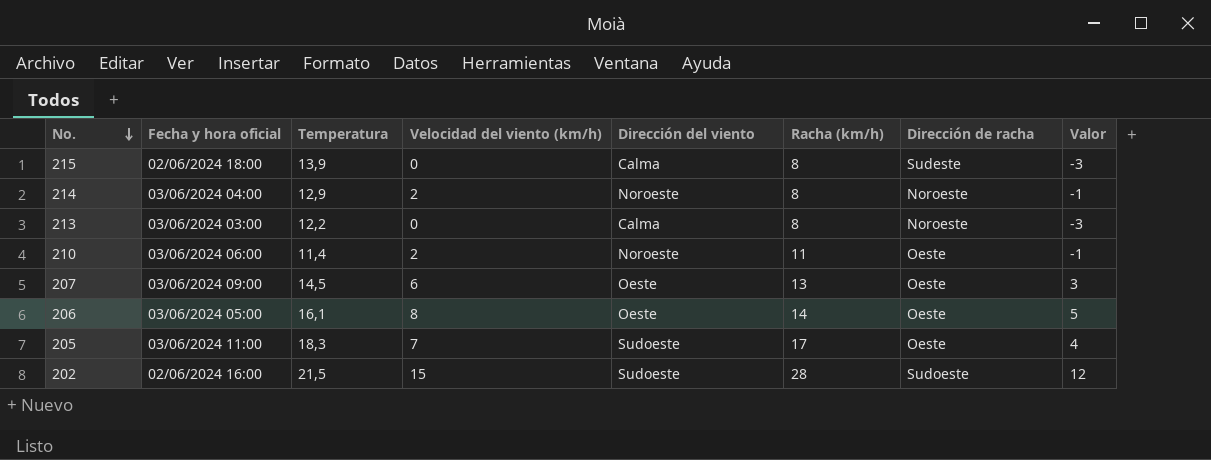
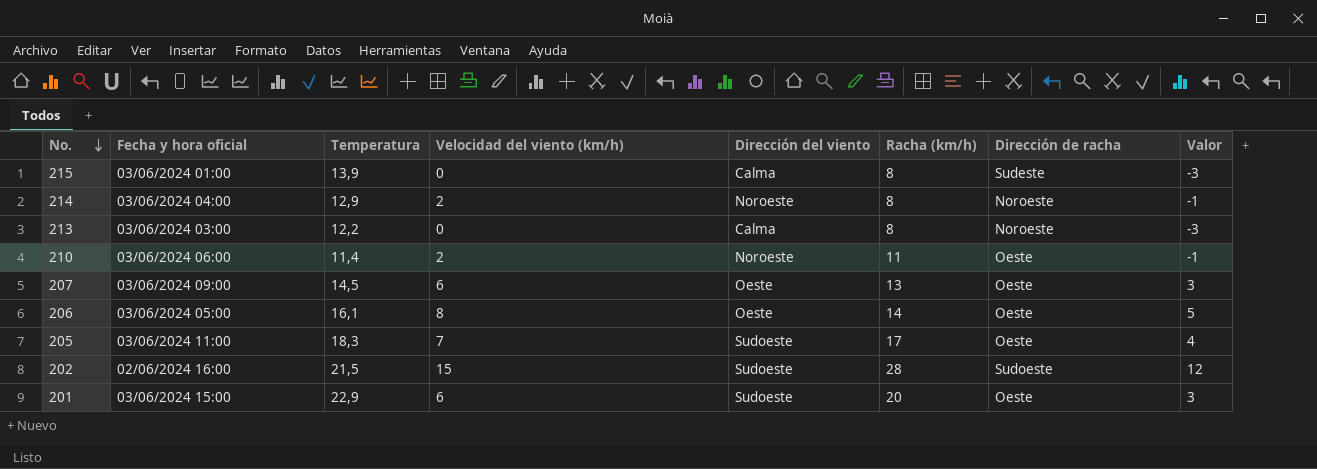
215 | Fecha y hora oficial: 02/06/2024 18:00 -> 03/06/2024 01:00
row 201: none -> 03/06/2024 15:00 | 22,9 | 6 | Sudoeste | 20 | Oeste | 3

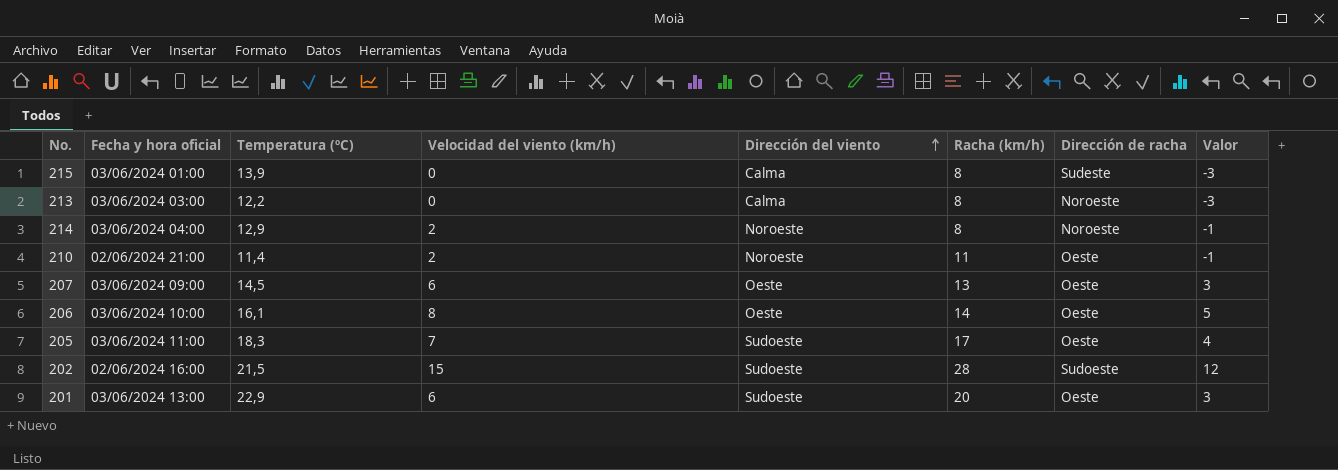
row order: No. descending -> Dirección del viento ascending
column name: Temperatura -> Temperatura (ºC)
210 | Fecha y hora oficial: 03/06/2024 06:00 -> 02/06/2024 21:00
206 | Fecha y hora oficial: 03/06/2024 05:00 -> 03/06/2024 10:00
201 | Fecha y hora oficial: 03/06/2024 15:00 -> 03/06/2024 13:00

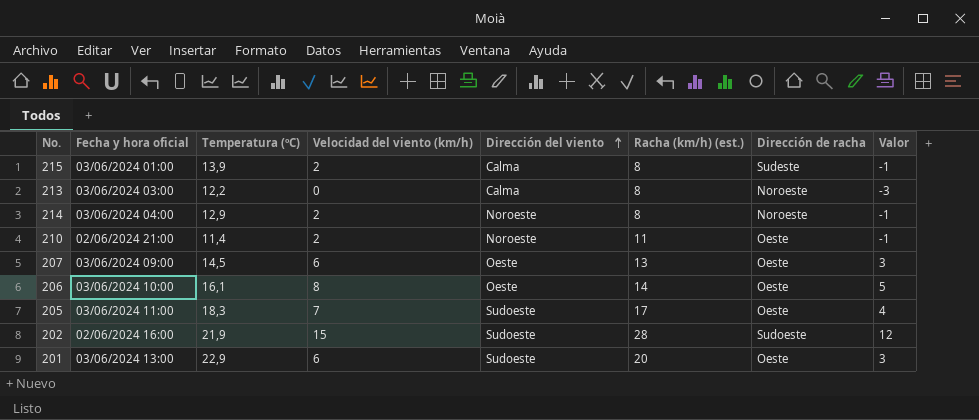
column name: Racha (km/h) -> Racha (km/h) (est.)
215 | Velocidad del viento (km/h): 0 -> 2
215 | Valor: -3 -> -1
202 | Temperatura (ºC): 21,5 -> 21,9

